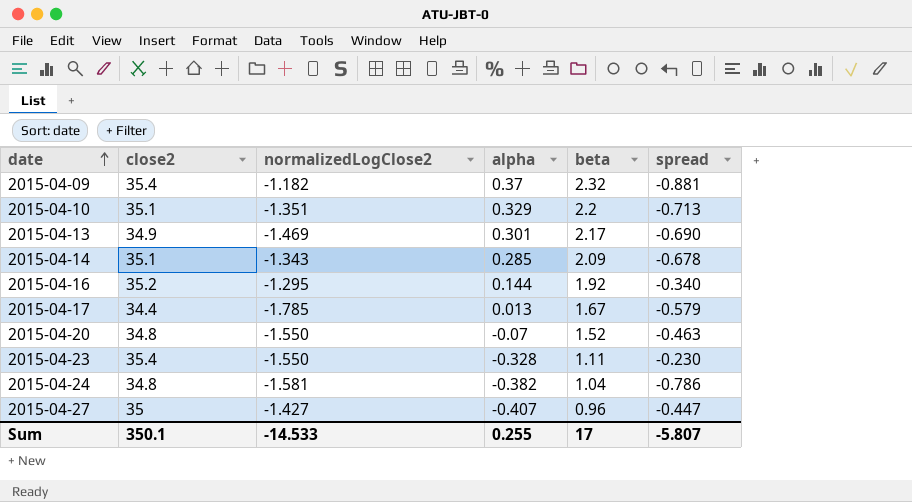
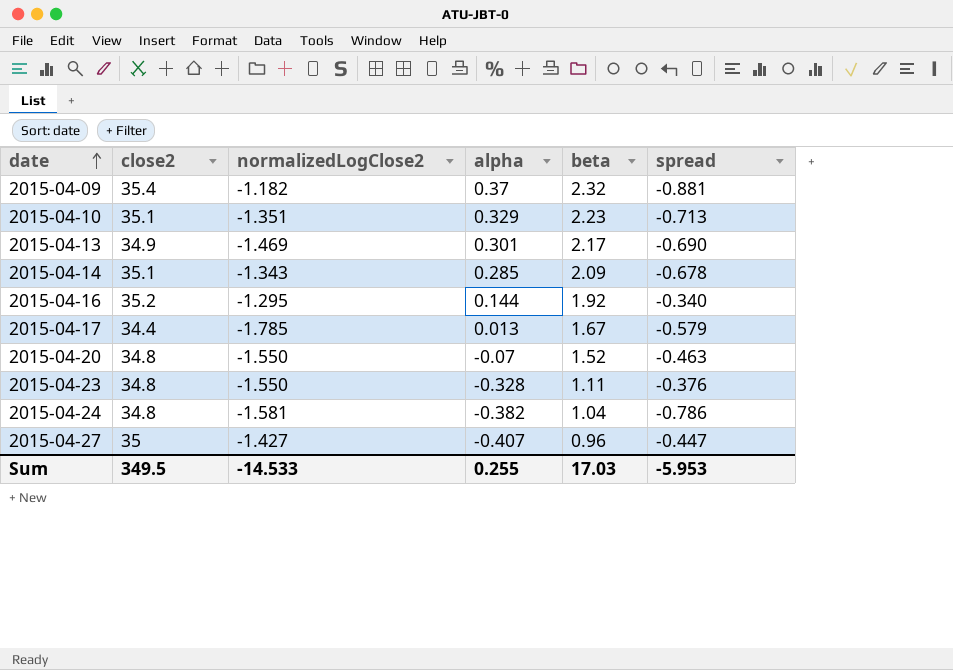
2015-04-10 | beta: 2.2 -> 2.23
2015-04-23 | close2: 35.4 -> 34.8
2015-04-23 | spread: -0.230 -> -0.376
Sum | close2: 350.1 -> 349.5
Sum | beta: 17 -> 17.03
Sum | spread: -5.807 -> -5.953

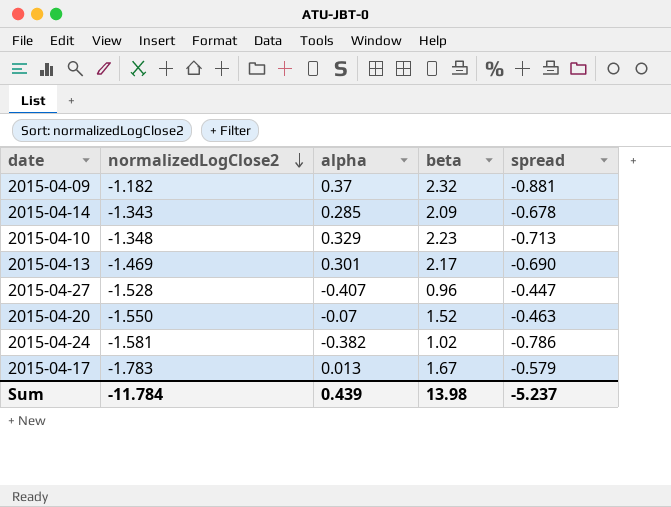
row order: date ascending -> normalizedLogClose2 descending
column close2 | position: 2 -> none
row 2015-04-16: 35.2 | -1.295 | 0.144 | 1.92 | -0.340 -> none
row 2015-04-23: 34.8 | -1.550 | -0.328 | 1.11 | -0.376 -> none
2015-04-10 | normalizedLogClose2: -1.351 -> -1.348
2015-04-27 | normalizedLogClose2: -1.427 -> -1.528
2015-04-24 | beta: 1.04 -> 1.02
2015-04-17 | normalizedLogClose2: -1.785 -> -1.783
Sum | normalizedLogClose2: -14.533 -> -11.784
Sum | alpha: 0.255 -> 0.439
Sum | beta: 17.03 -> 13.98
Sum | spread: -5.953 -> -5.237

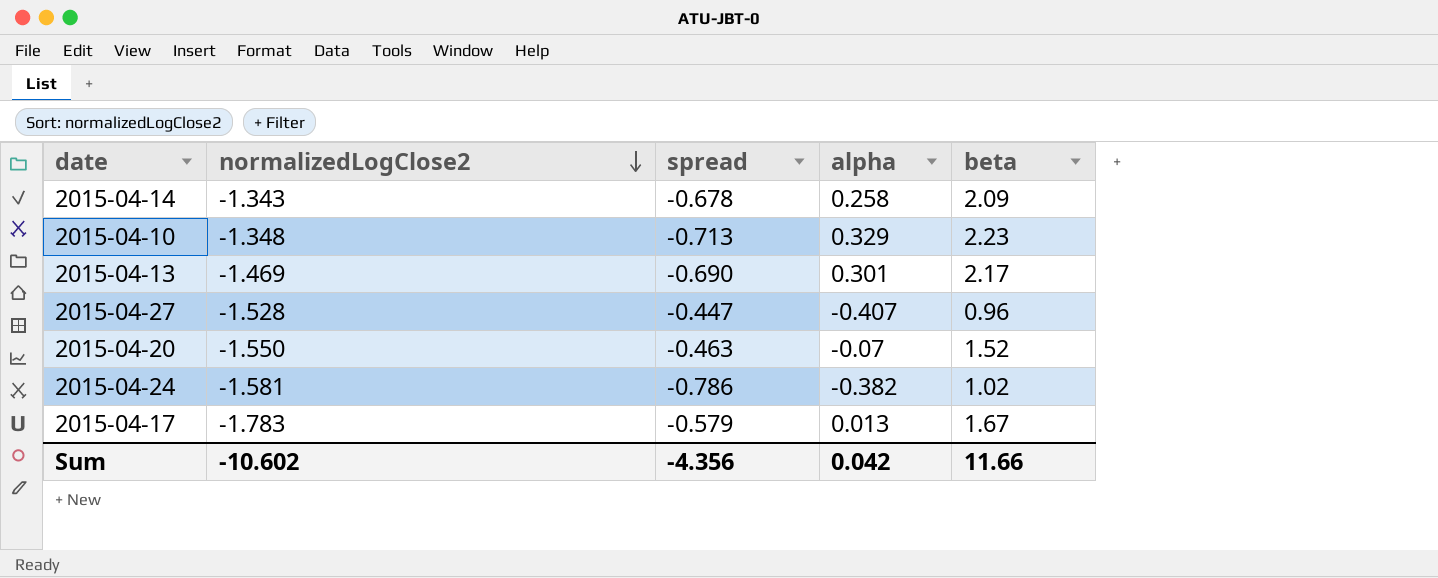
column spread | position: 5 -> 3
row 2015-04-09: -1.182 | 0.37 | 2.32 | -0.881 -> none
2015-04-14 | alpha: 0.285 -> 0.258
Sum | normalizedLogClose2: -11.784 -> -10.602
Sum | spread: -5.237 -> -4.356
Sum | alpha: 0.439 -> 0.042
Sum | beta: 13.98 -> 11.66

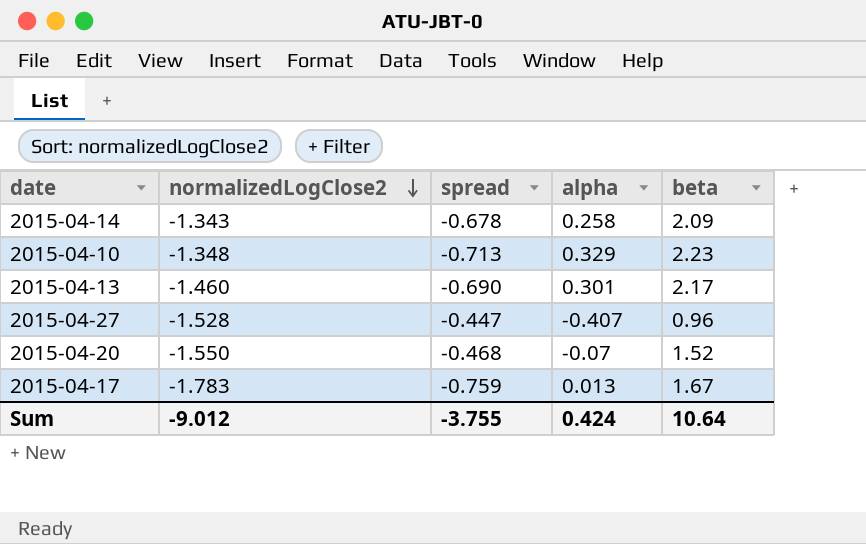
row 2015-04-24: -1.581 | -0.786 | -0.382 | 1.02 -> none
2015-04-13 | normalizedLogClose2: -1.469 -> -1.460
2015-04-20 | spread: -0.463 -> -0.468
2015-04-17 | spread: -0.579 -> -0.759
Sum | normalizedLogClose2: -10.602 -> -9.012
Sum | spread: -4.356 -> -3.755
Sum | alpha: 0.042 -> 0.424
Sum | beta: 11.66 -> 10.64

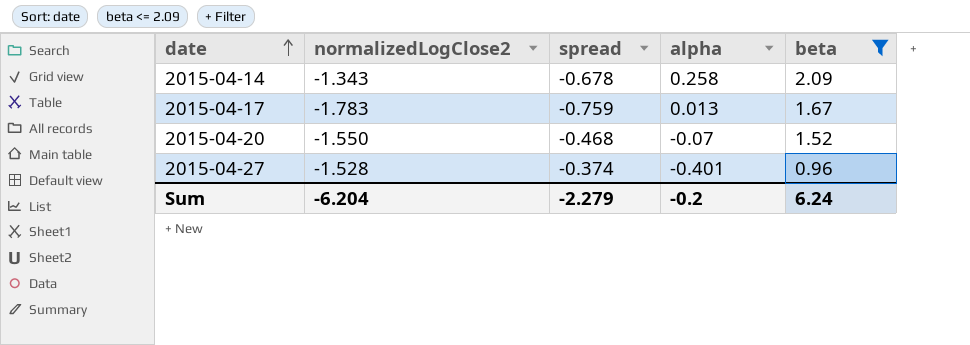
filter: none -> beta <= 2.09
row order: normalizedLogClose2 descending -> date ascending
2015-04-27 | spread: -0.447 -> -0.374
2015-04-27 | alpha: -0.407 -> -0.401
Sum | normalizedLogClose2: -9.012 -> -6.204
Sum | spread: -3.755 -> -2.279
Sum | alpha: 0.424 -> -0.2
Sum | beta: 10.64 -> 6.24

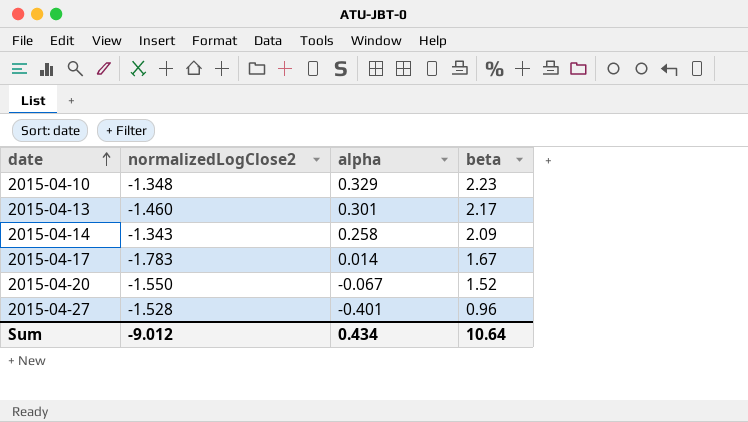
filter: beta <= 2.09 -> none
column spread | position: 3 -> none
2015-04-17 | alpha: 0.013 -> 0.014
2015-04-20 | alpha: -0.07 -> -0.067
Sum | normalizedLogClose2: -6.204 -> -9.012
Sum | alpha: -0.2 -> 0.434
Sum | beta: 6.24 -> 10.64

